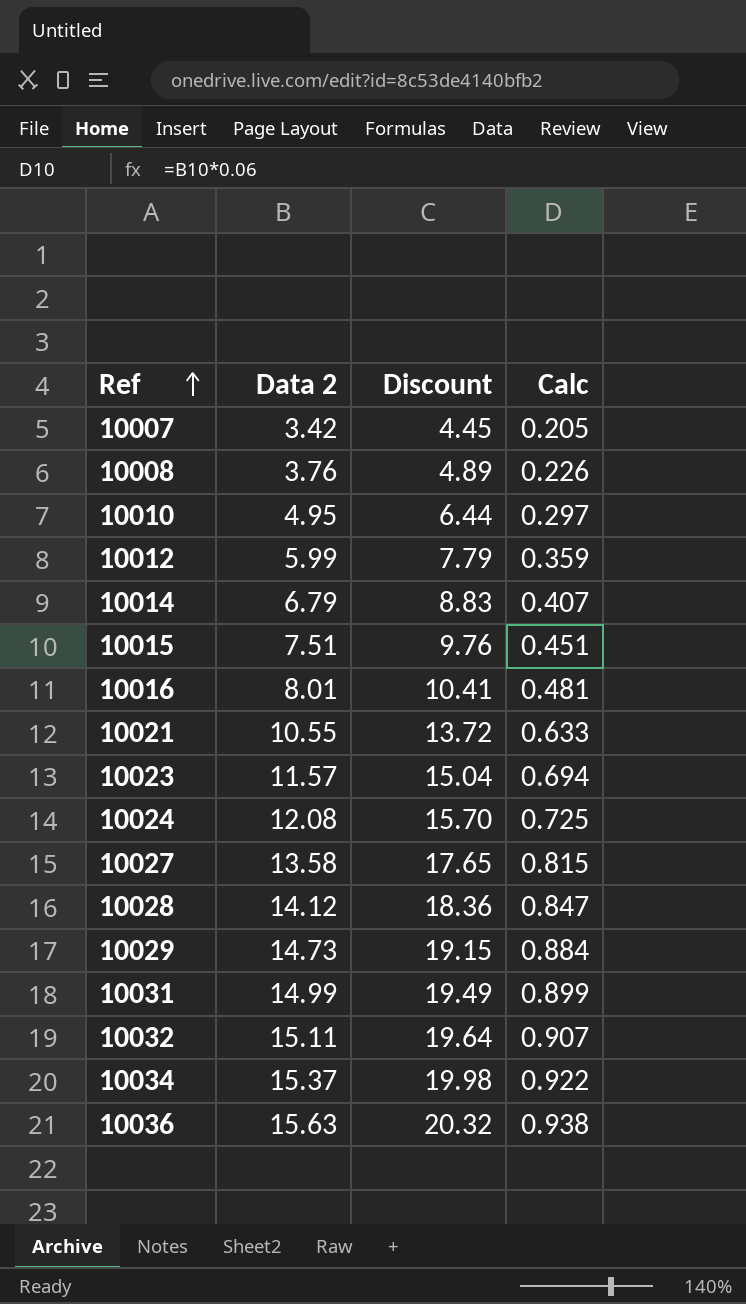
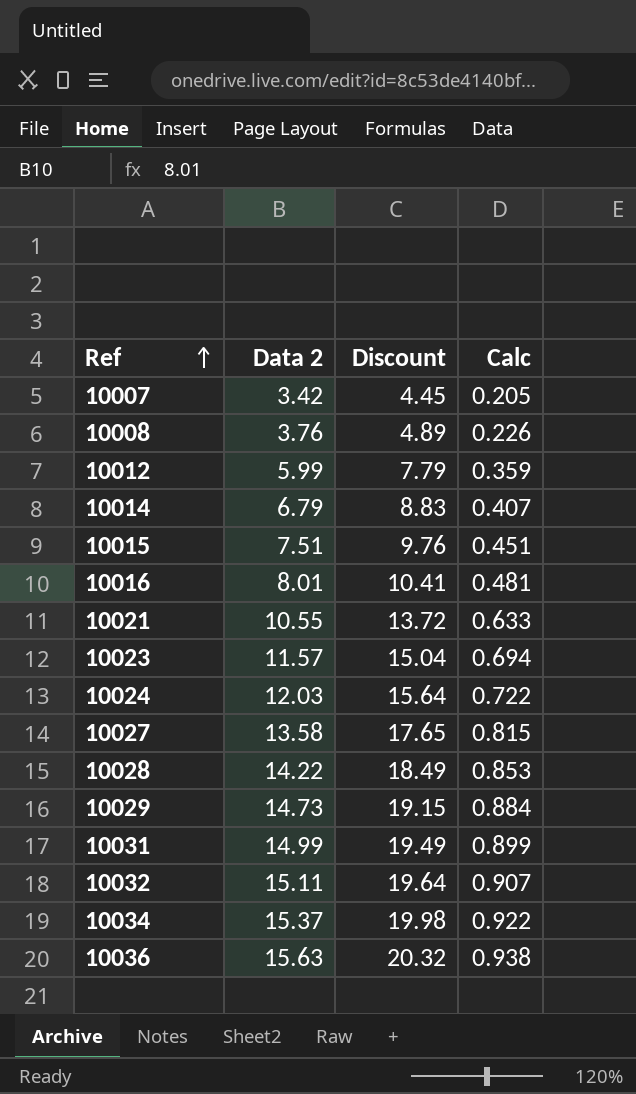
row 10010: 4.95 | 6.44 | 0.297 -> none
10024 | Data 2: 12.08 -> 12.03
10024 | Discount: 15.70 -> 15.64
10024 | Calc: 0.725 -> 0.722
10028 | Data 2: 14.12 -> 14.22
10028 | Discount: 18.36 -> 18.49
10028 | Calc: 0.847 -> 0.853

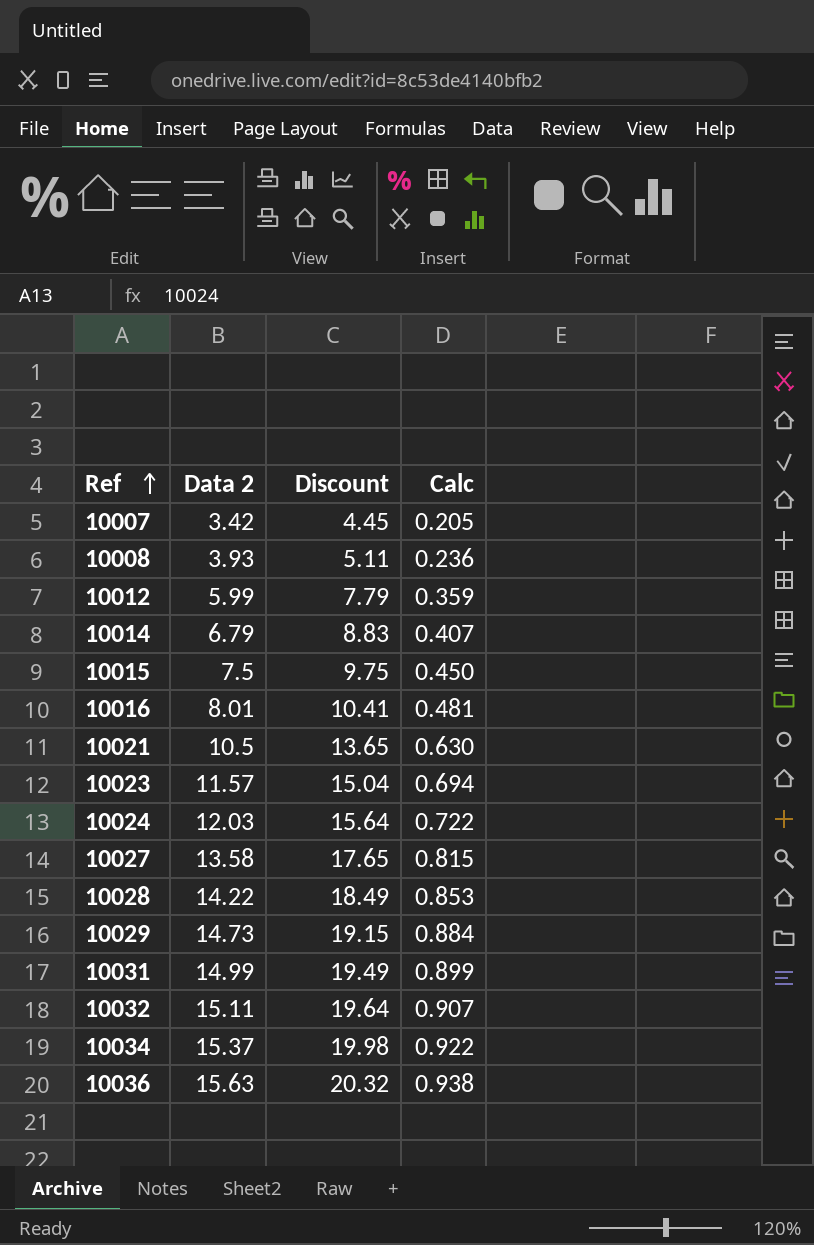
10008 | Data 2: 3.76 -> 3.93
10008 | Discount: 4.89 -> 5.11
10008 | Calc: 0.226 -> 0.236
10015 | Data 2: 7.51 -> 7.5
10015 | Discount: 9.76 -> 9.75
10015 | Calc: 0.451 -> 0.450
10021 | Data 2: 10.55 -> 10.5
10021 | Discount: 13.72 -> 13.65
10021 | Calc: 0.633 -> 0.630

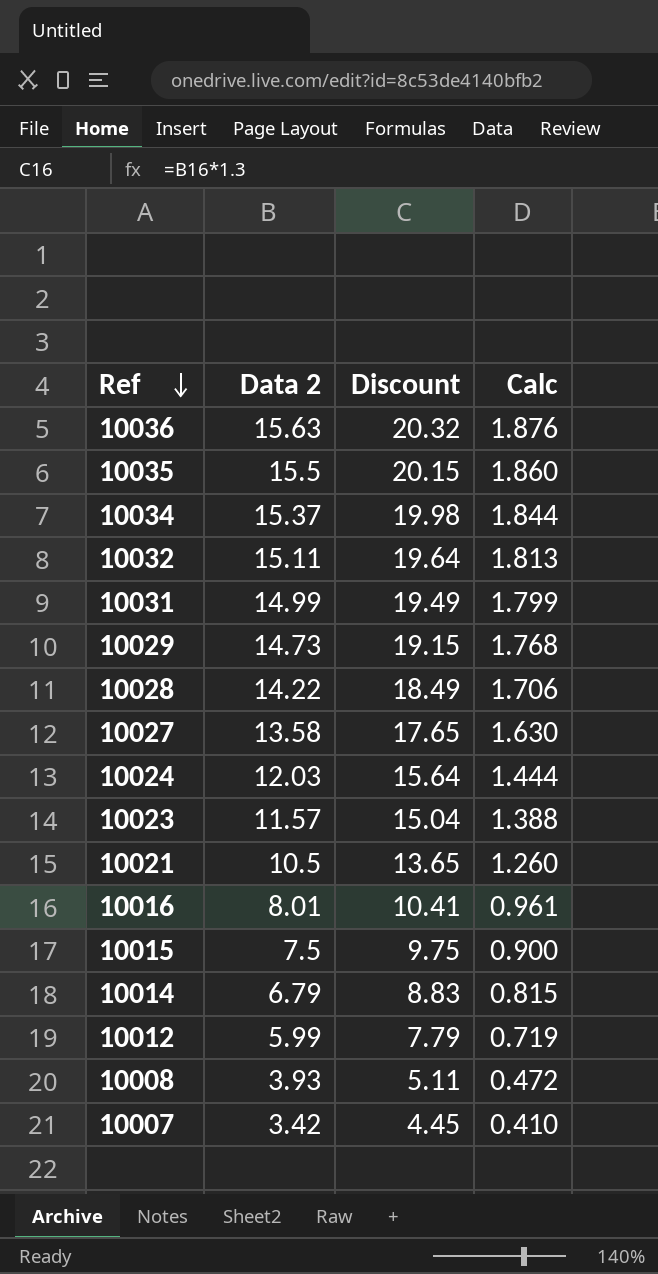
row order: Ref ascending -> Ref descending
column Calc | formula: [Data 2] * 0.06 -> [Data 2] * 0.12
row 10035: none -> 15.5 | 20.15 | 1.860

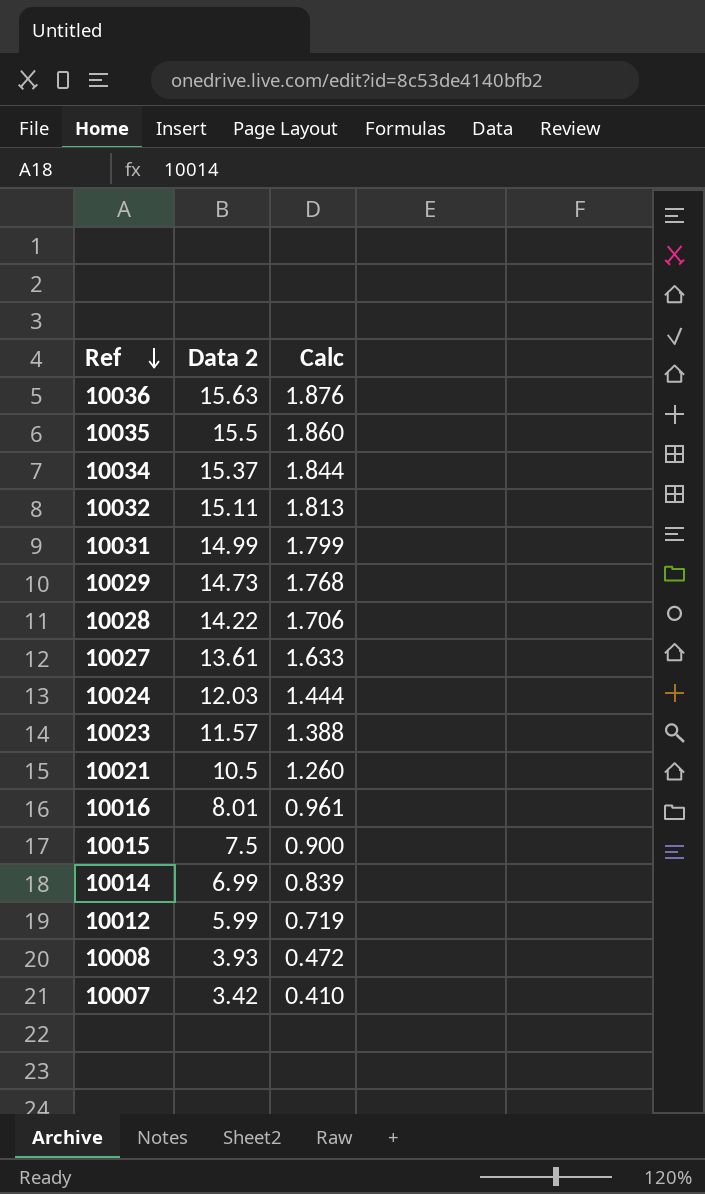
column Discount | formula: [Data 2] * 1.3 -> none
10027 | Data 2: 13.58 -> 13.61
10027 | Calc: 1.630 -> 1.633
10014 | Data 2: 6.79 -> 6.99
10014 | Calc: 0.815 -> 0.839

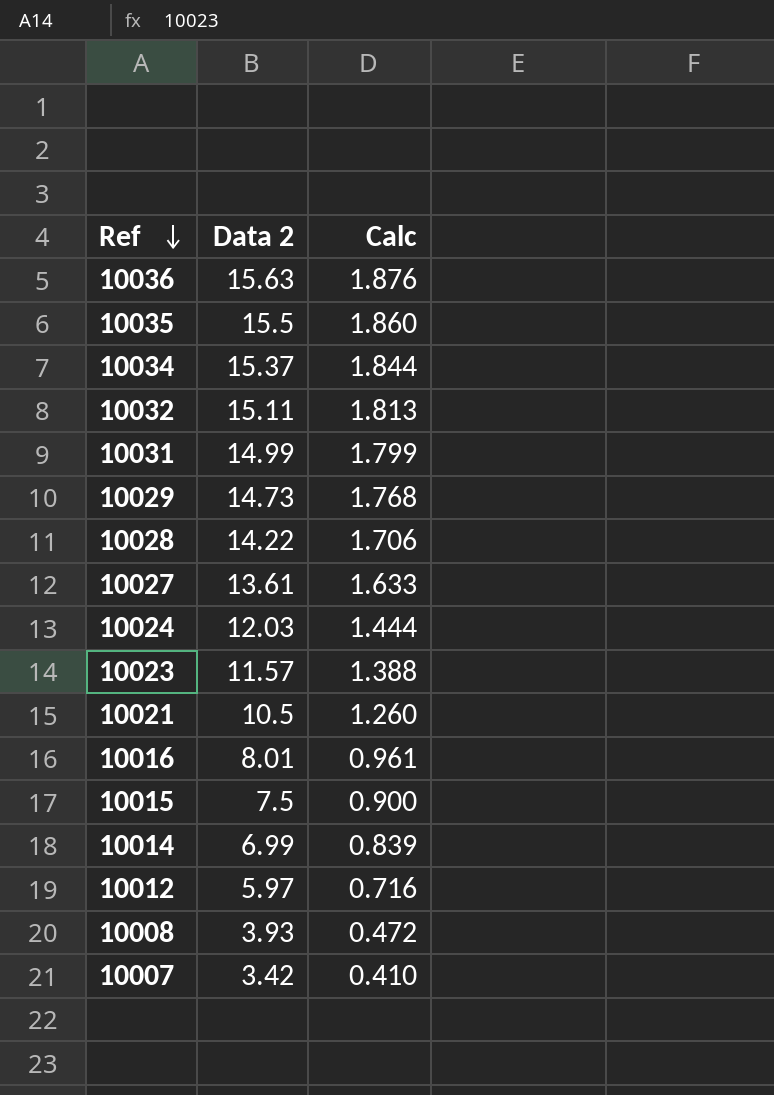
10012 | Data 2: 5.99 -> 5.97
10012 | Calc: 0.719 -> 0.716

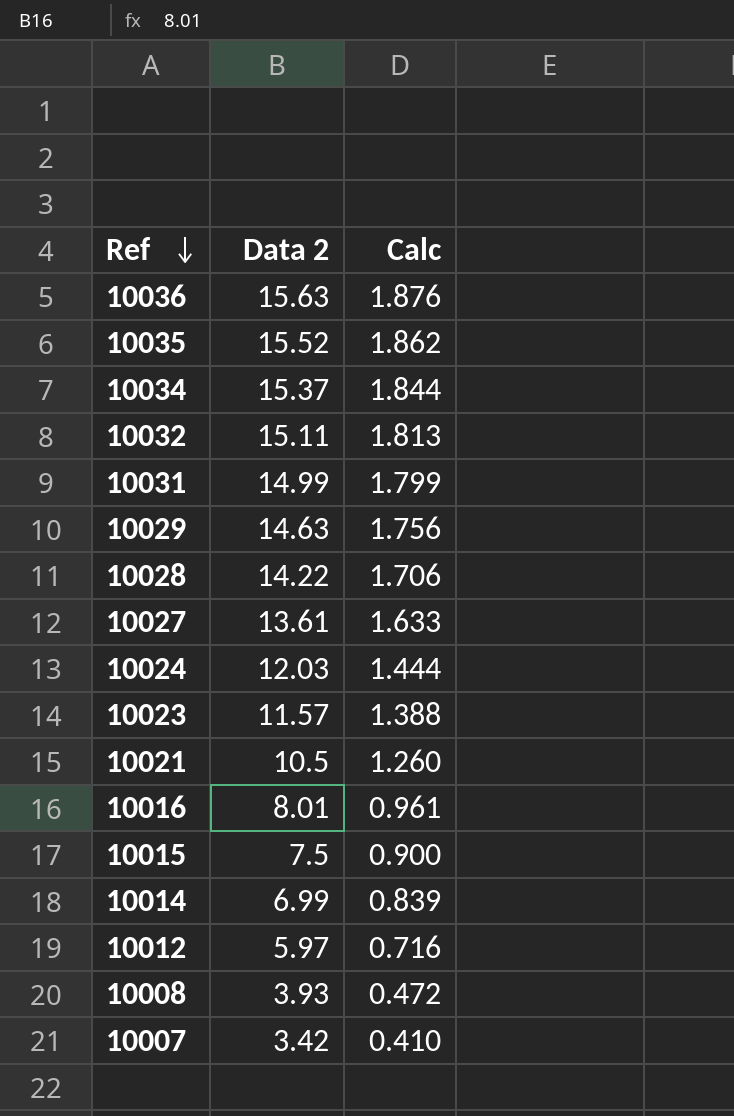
10035 | Data 2: 15.5 -> 15.52
10035 | Calc: 1.860 -> 1.862
10029 | Data 2: 14.73 -> 14.63
10029 | Calc: 1.768 -> 1.756

